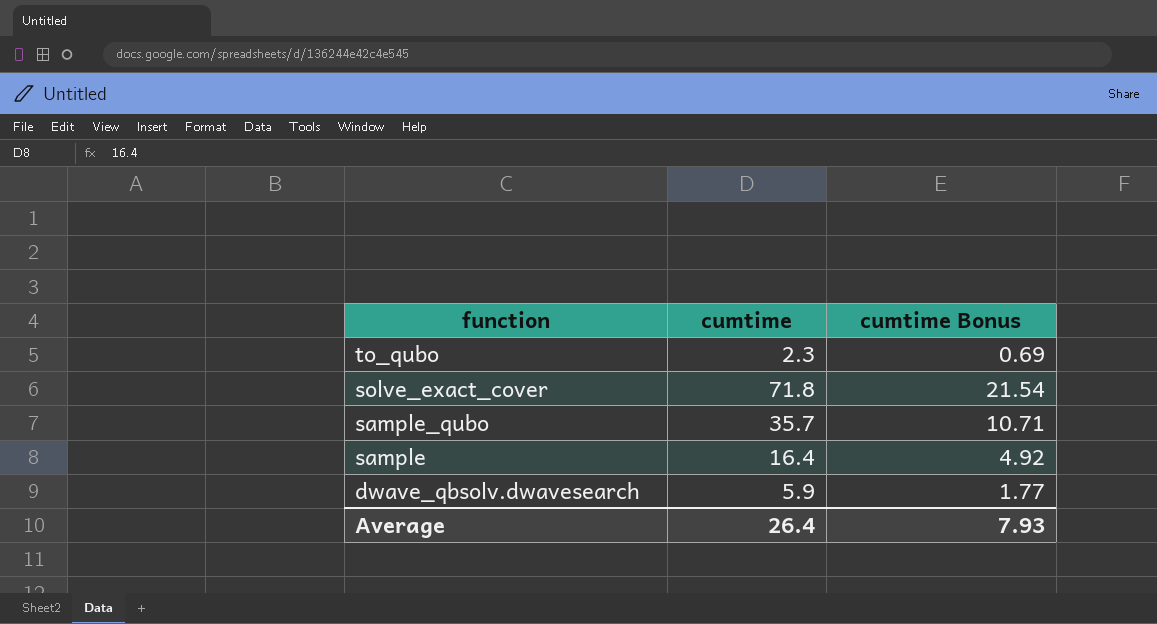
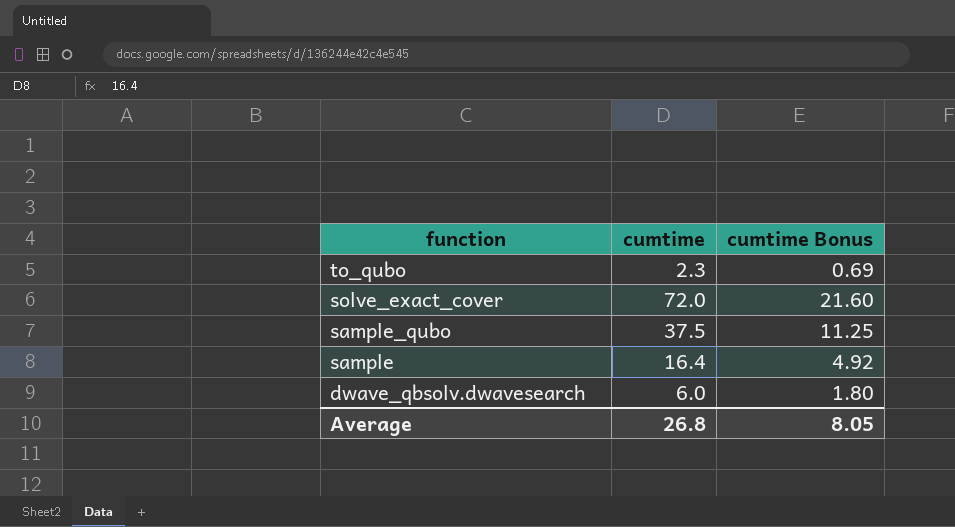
solve_exact_cover | cumtime: 71.8 -> 72.0
solve_exact_cover | cumtime Bonus: 21.54 -> 21.60
sample_qubo | cumtime: 35.7 -> 37.5
sample_qubo | cumtime Bonus: 10.71 -> 11.25
dwave_qbsolv.dwavesearch | cumtime: 5.9 -> 6.0
dwave_qbsolv.dwavesearch | cumtime Bonus: 1.77 -> 1.80
Average | cumtime: 26.4 -> 26.8
Average | cumtime Bonus: 7.93 -> 8.05

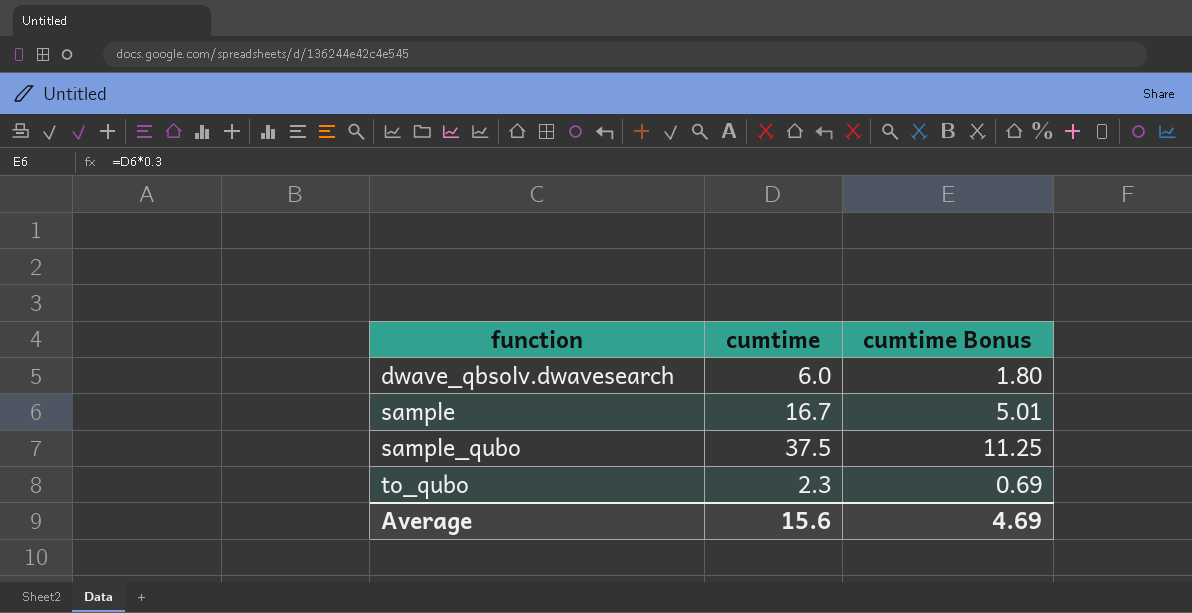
row order: function descending -> function ascending
row solve_exact_cover: 72.0 | 21.60 -> none
sample | cumtime: 16.4 -> 16.7
sample | cumtime Bonus: 4.92 -> 5.01
Average | cumtime: 26.8 -> 15.6
Average | cumtime Bonus: 8.05 -> 4.69

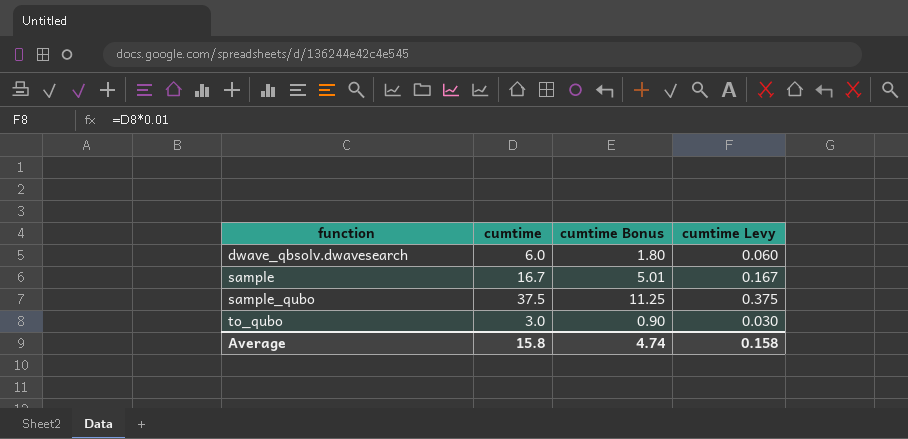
column cumtime Levy | formula: none -> [cumtime] * 0.01
to_qubo | cumtime: 2.3 -> 3.0
to_qubo | cumtime Bonus: 0.69 -> 0.90
Average | cumtime: 15.6 -> 15.8
Average | cumtime Bonus: 4.69 -> 4.74

